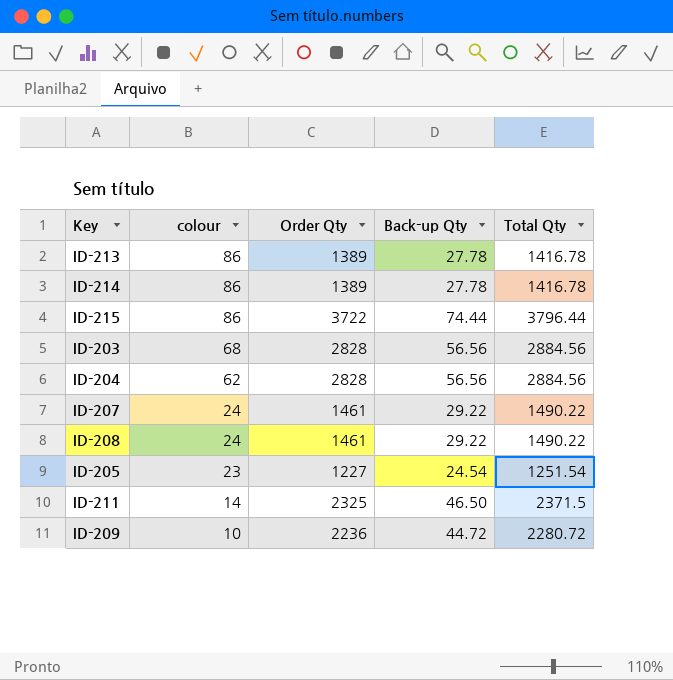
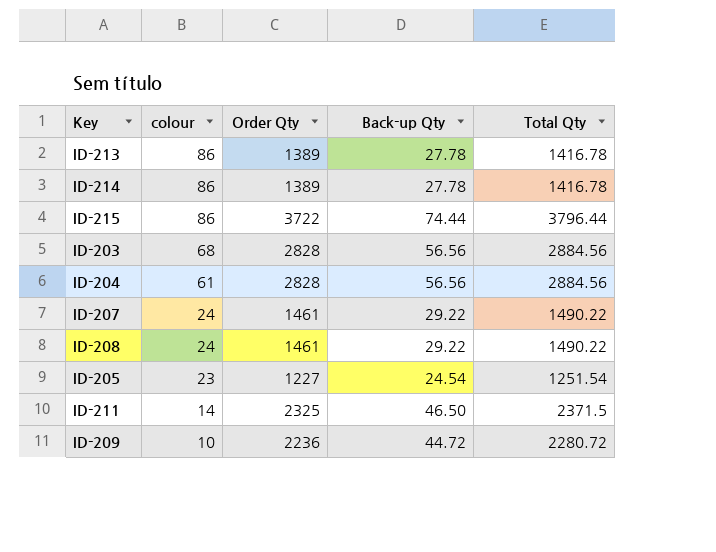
ID-204 | colour: 62 -> 61

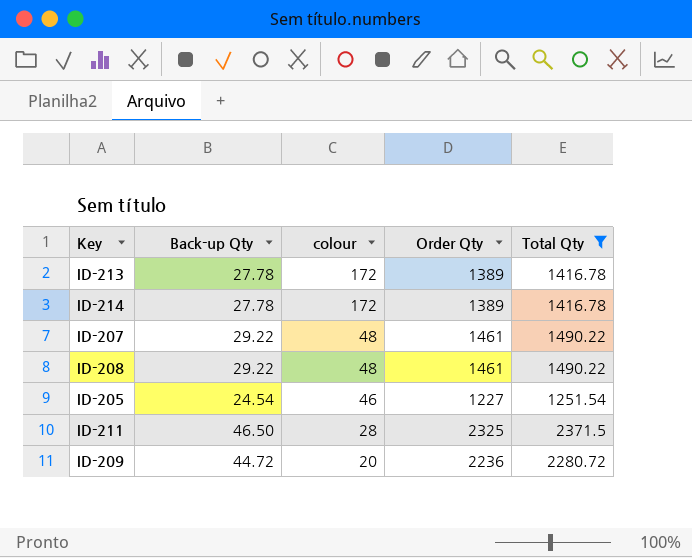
filter: none -> Total Qty <= 2371.5
column Back-up Qty | position: 4 -> 2
ID-213 | colour: 86 -> 172
ID-214 | colour: 86 -> 172
ID-207 | colour: 24 -> 48
ID-208 | colour: 24 -> 48
ID-205 | colour: 23 -> 46
ID-211 | colour: 14 -> 28
ID-209 | colour: 10 -> 20

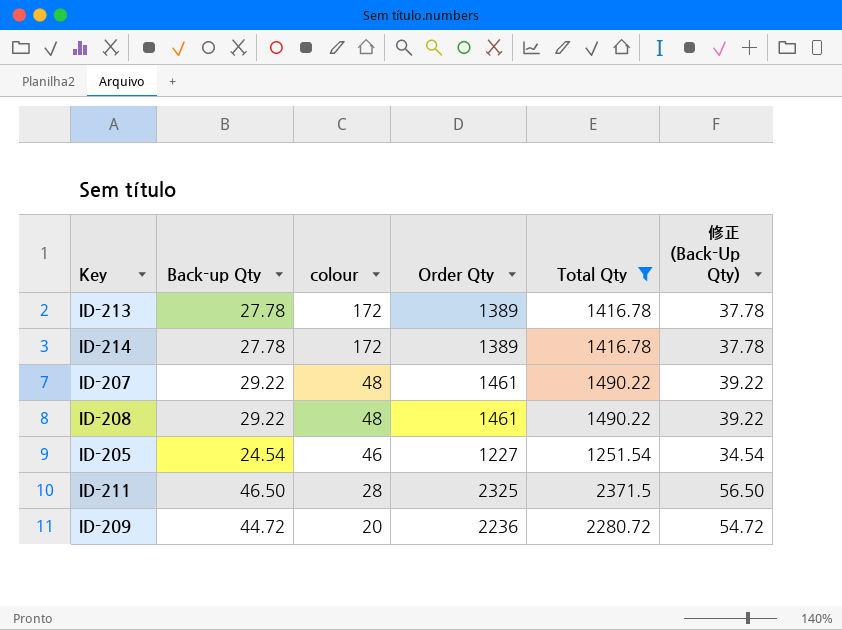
column 修正 (Back-Up Qty) | formula: none -> [Back-up Qty] + 10

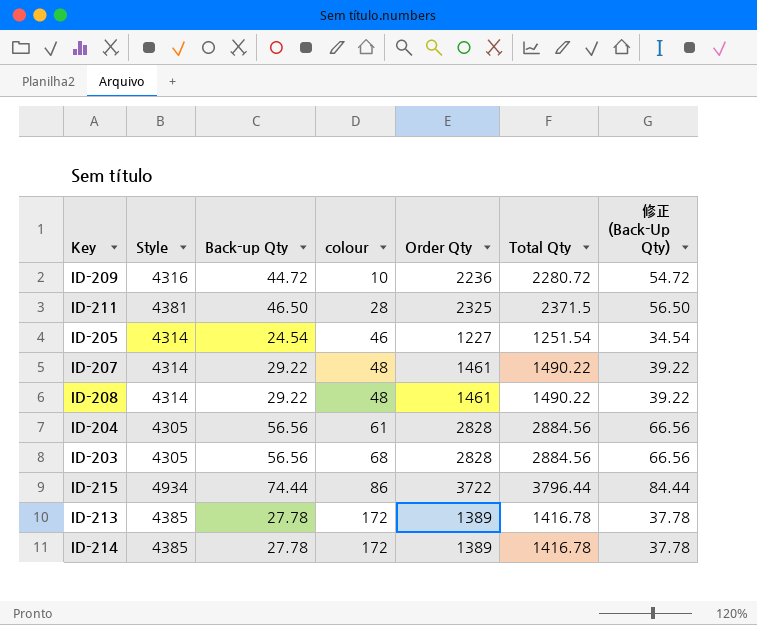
filter: Total Qty <= 2371.5 -> none
row order: colour descending -> colour ascending
column Style | position: none -> 2
ID-209 | colour: 20 -> 10

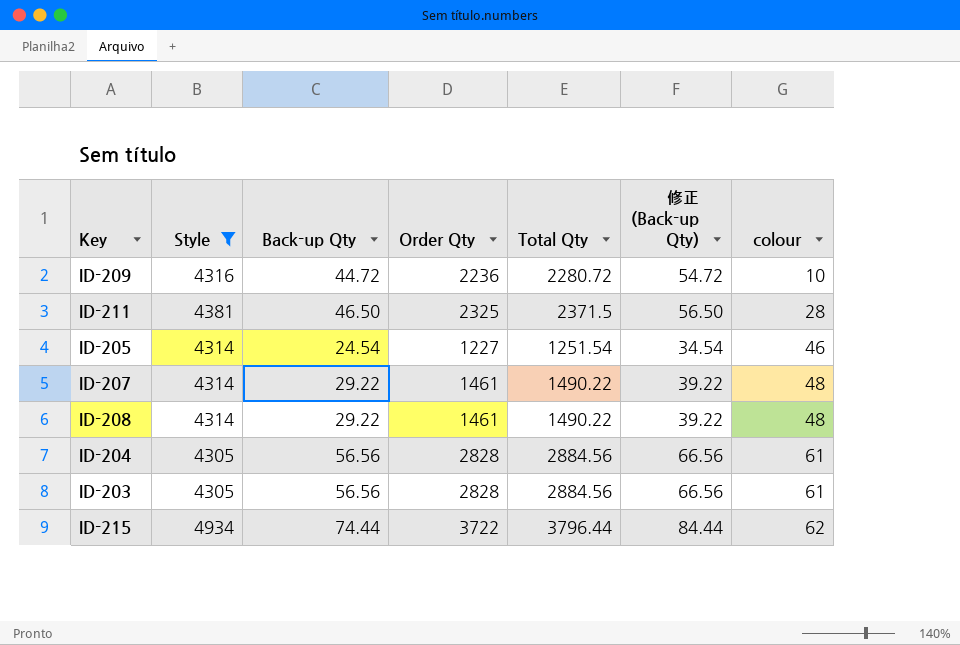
filter: none -> Style != 4385
column name: 修正 (Back-Up Qty) -> 修正 (Back-up Qty)
column colour | position: 4 -> 7
ID-203 | colour: 68 -> 61
ID-215 | colour: 86 -> 62

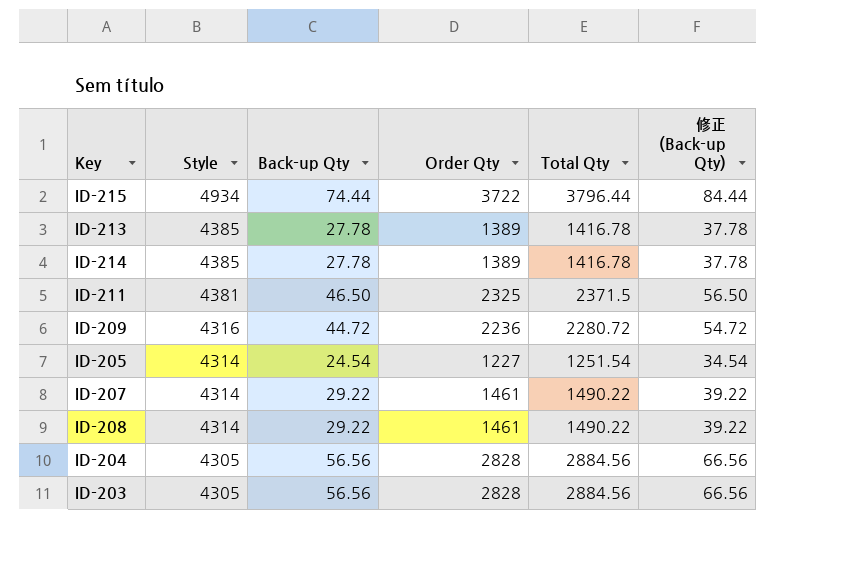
filter: Style != 4385 -> none
row order: colour ascending -> Style descending
column colour | position: 7 -> none

